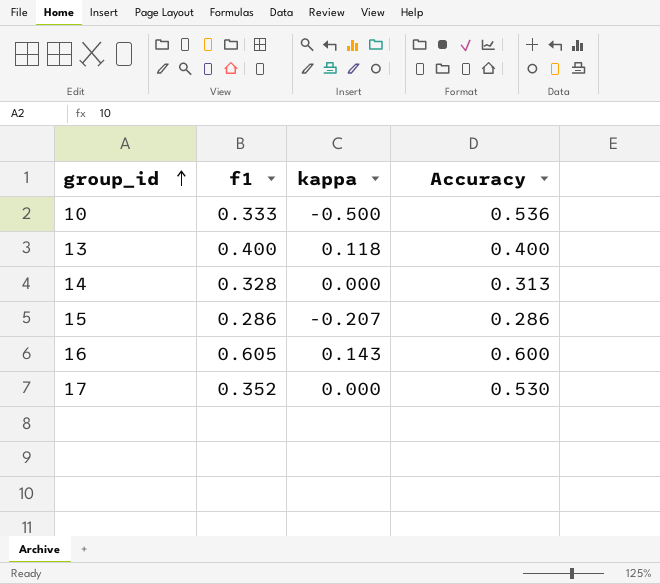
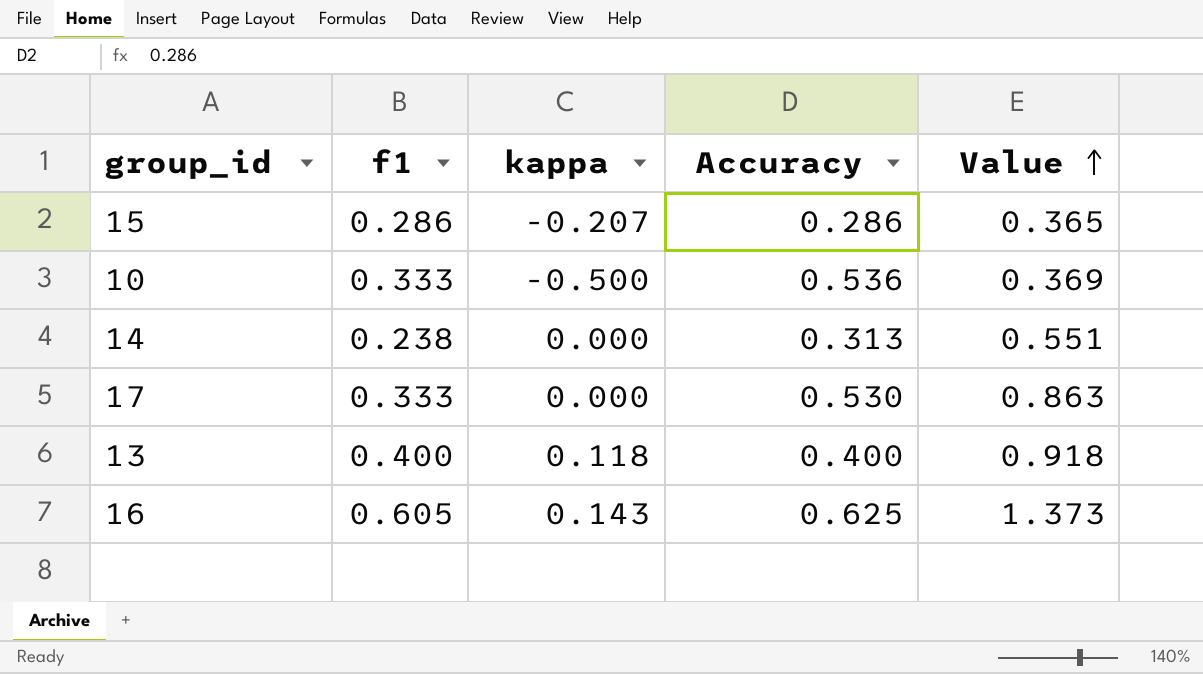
row order: group_id ascending -> Value ascending
column Value | formula: none -> [f1] + [kappa] + [Accuracy]
14 | f1: 0.328 -> 0.238
17 | f1: 0.352 -> 0.333
16 | Accuracy: 0.600 -> 0.625

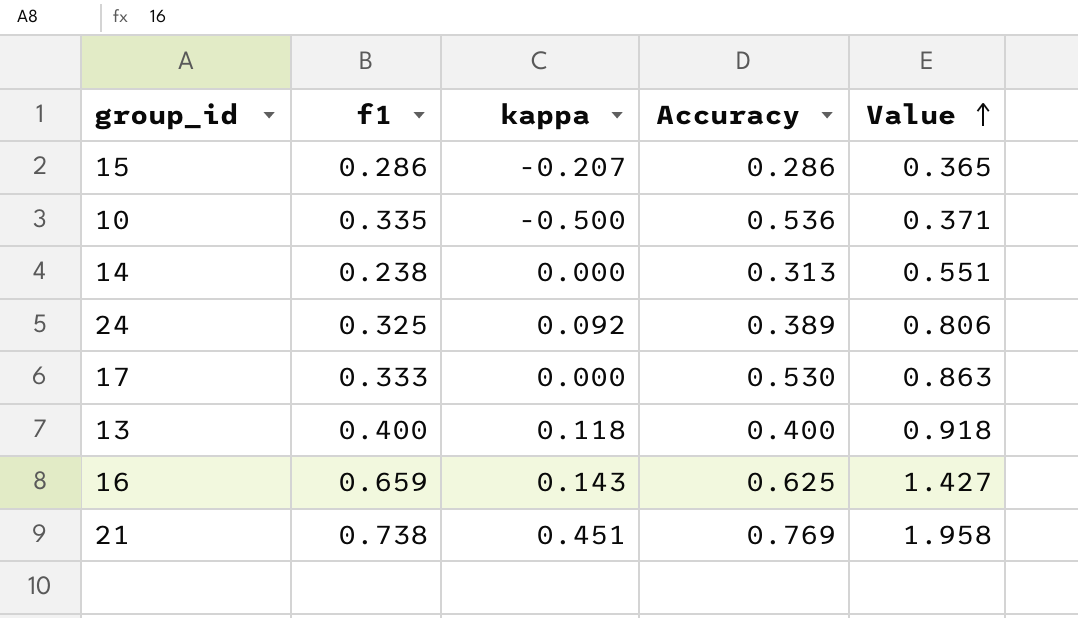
10 | f1: 0.333 -> 0.335
10 | Value: 0.369 -> 0.371
row 24: none -> 0.325 | 0.092 | 0.389 | 0.806
16 | f1: 0.605 -> 0.659
16 | Value: 1.373 -> 1.427
row 21: none -> 0.738 | 0.451 | 0.769 | 1.958

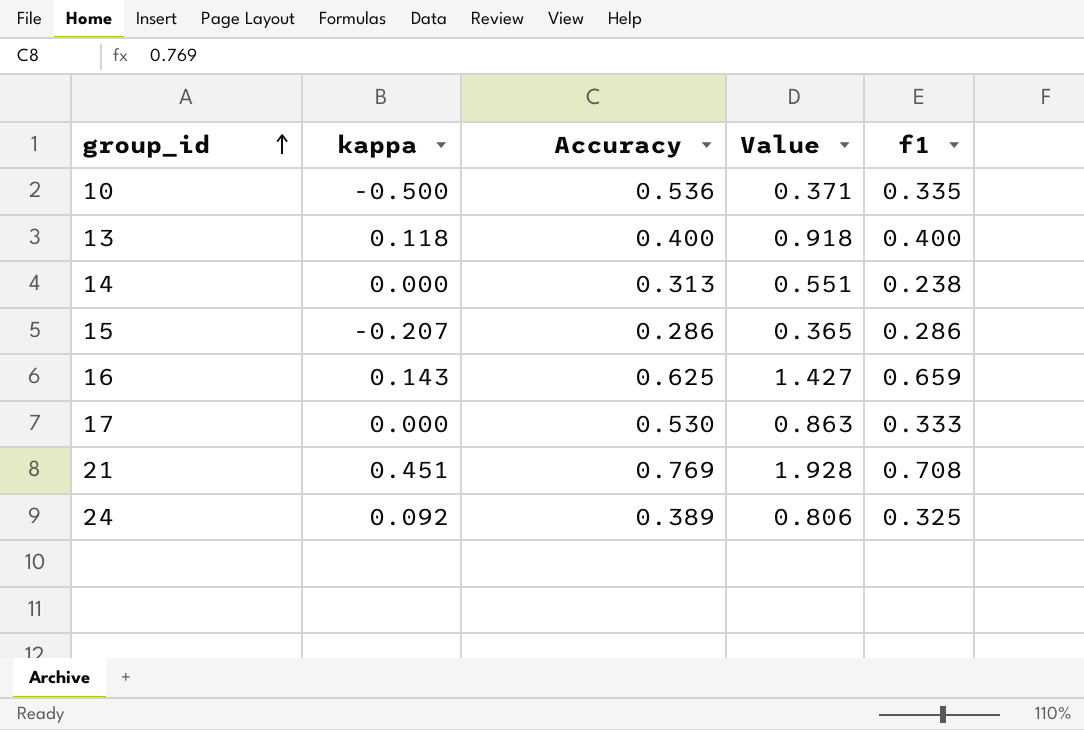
row order: Value ascending -> group_id ascending
column f1 | position: 2 -> 5
21 | Value: 1.958 -> 1.928
21 | f1: 0.738 -> 0.708

